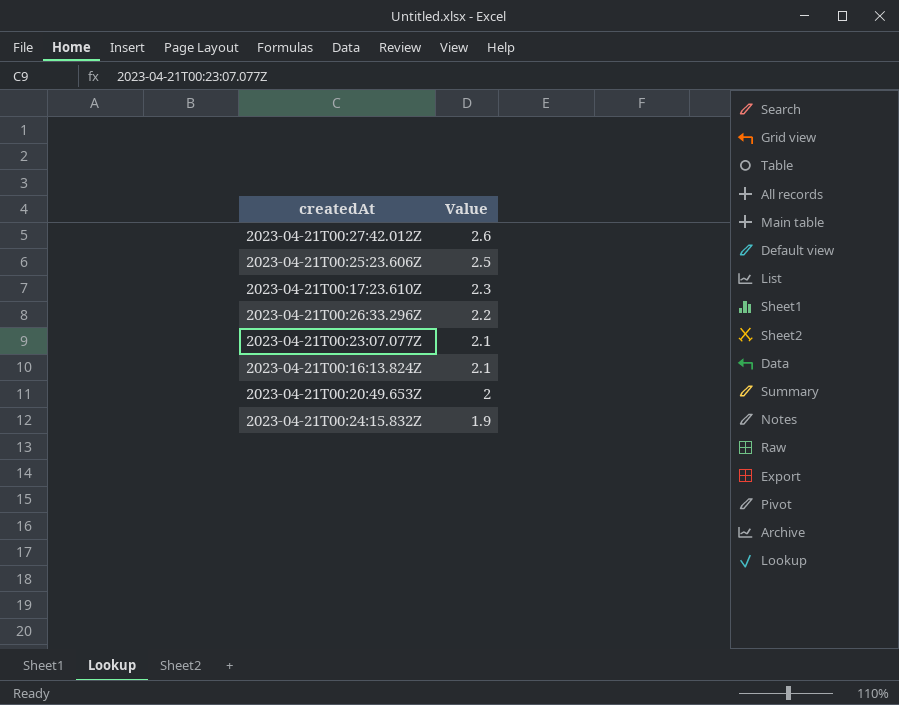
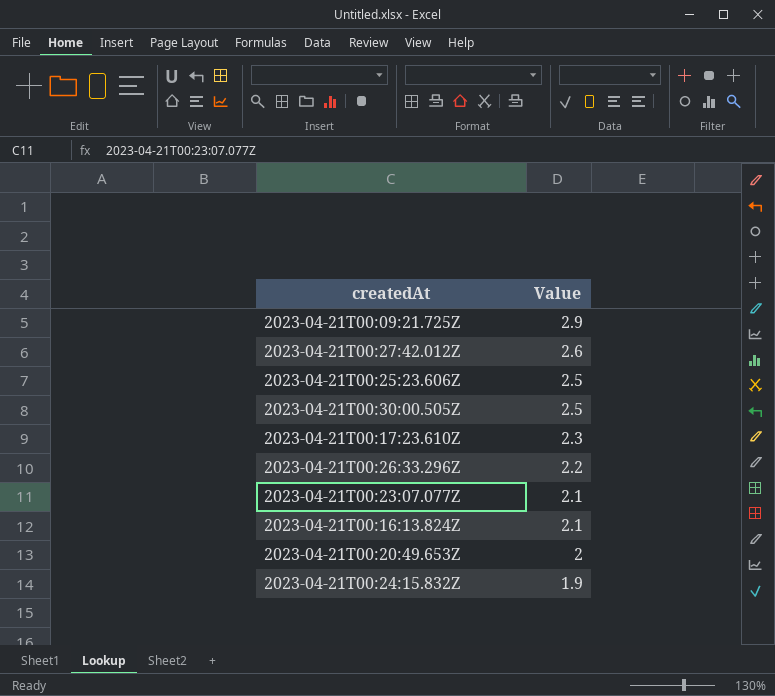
row 2023-04-21T00:09:21.725Z: none -> 2.9
row 2023-04-21T00:30:00.505Z: none -> 2.5

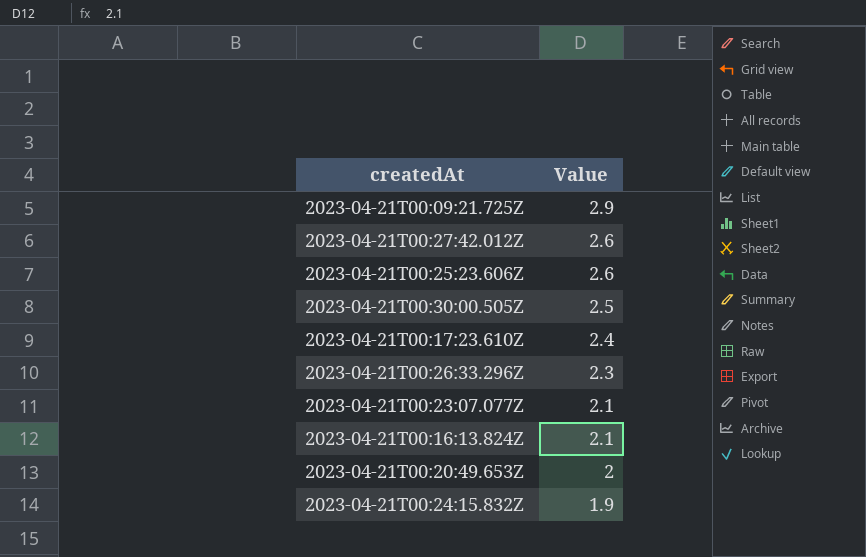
2023-04-21T00:25:23.606Z | Value: 2.5 -> 2.6
2023-04-21T00:17:23.610Z | Value: 2.3 -> 2.4
2023-04-21T00:26:33.296Z | Value: 2.2 -> 2.3

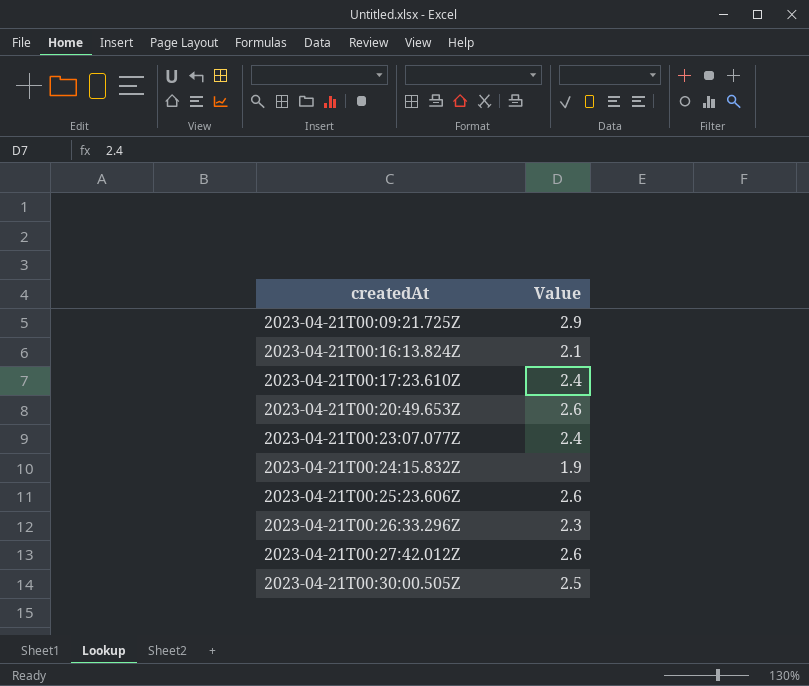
row order: Value descending -> createdAt ascending
2023-04-21T00:20:49.653Z | Value: 2 -> 2.6
2023-04-21T00:23:07.077Z | Value: 2.1 -> 2.4

